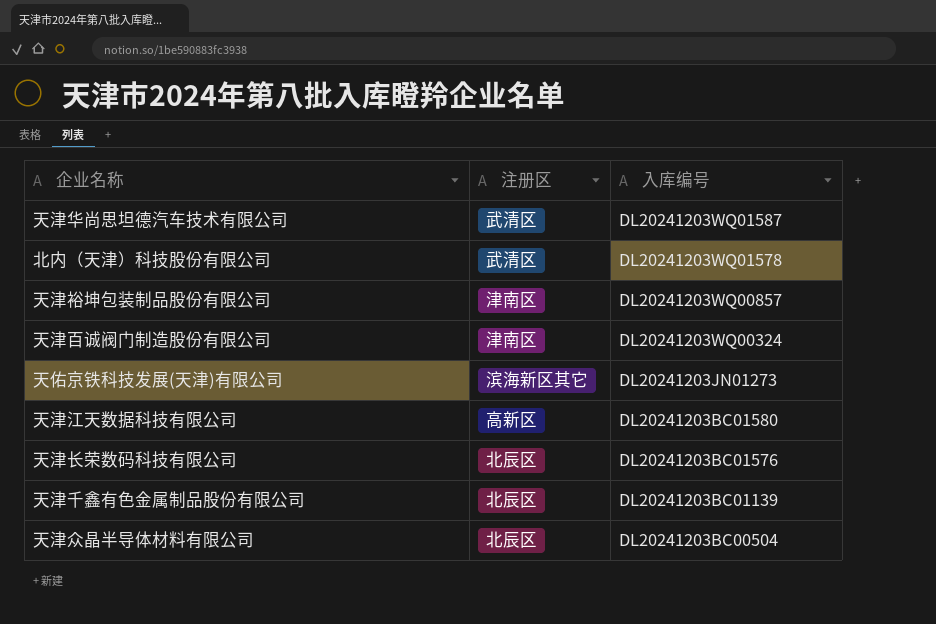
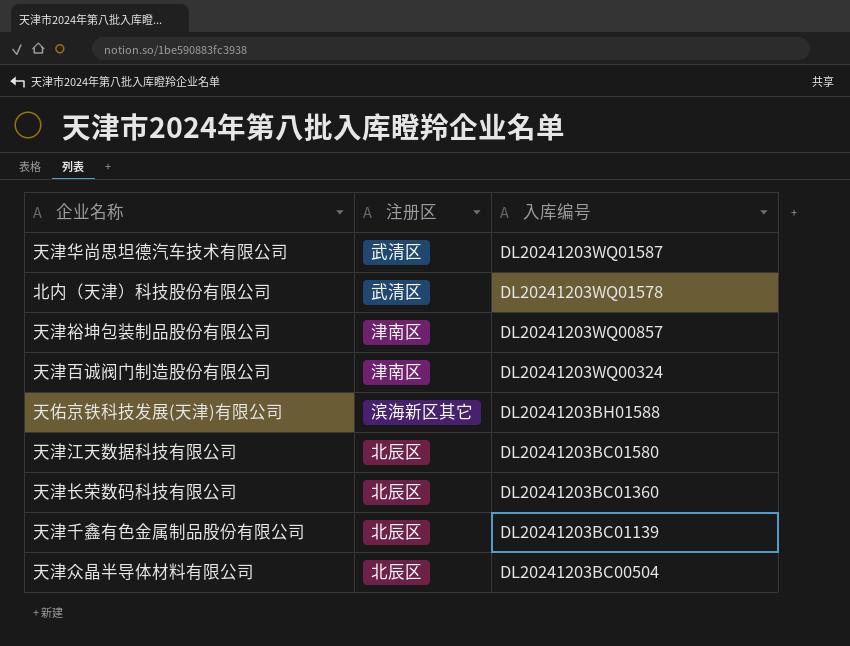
天佑京铁科技发展(天津)有限公司 | 入库编号: DL20241203JN01273 -> DL20241203BH01588
天津江天数据科技有限公司 | 注册区: 高新区 -> 北辰区
天津长荣数码科技有限公司 | 入库编号: DL20241203BC01576 -> DL20241203BC01360

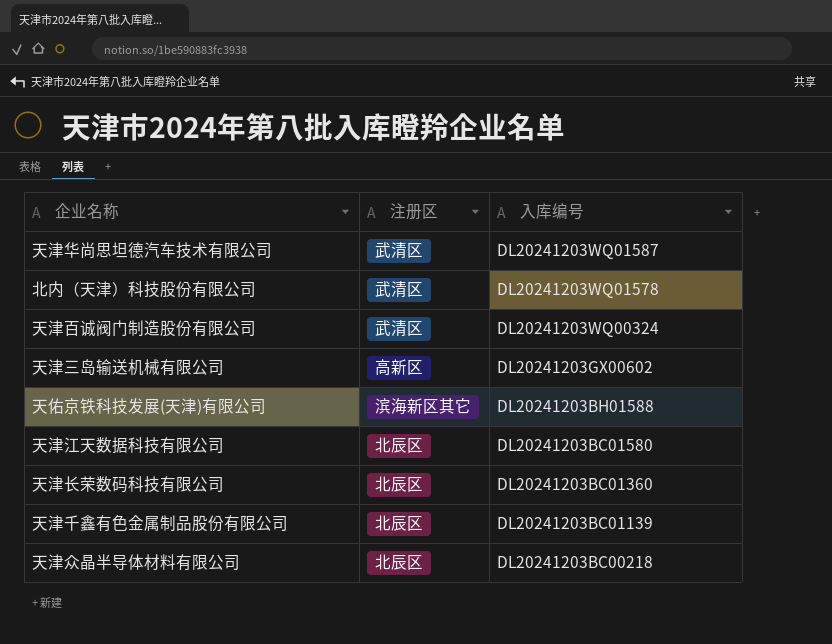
row 天津裕坤包装制品股份有限公司: 津南区 | DL20241203WQ00857 -> none
天津百诚阀门制造股份有限公司 | 注册区: 津南区 -> 武清区
row 天津三岛输送机械有限公司: none -> 高新区 | DL20241203GX00602
天津众晶半导体材料有限公司 | 入库编号: DL20241203BC00504 -> DL20241203BC00218

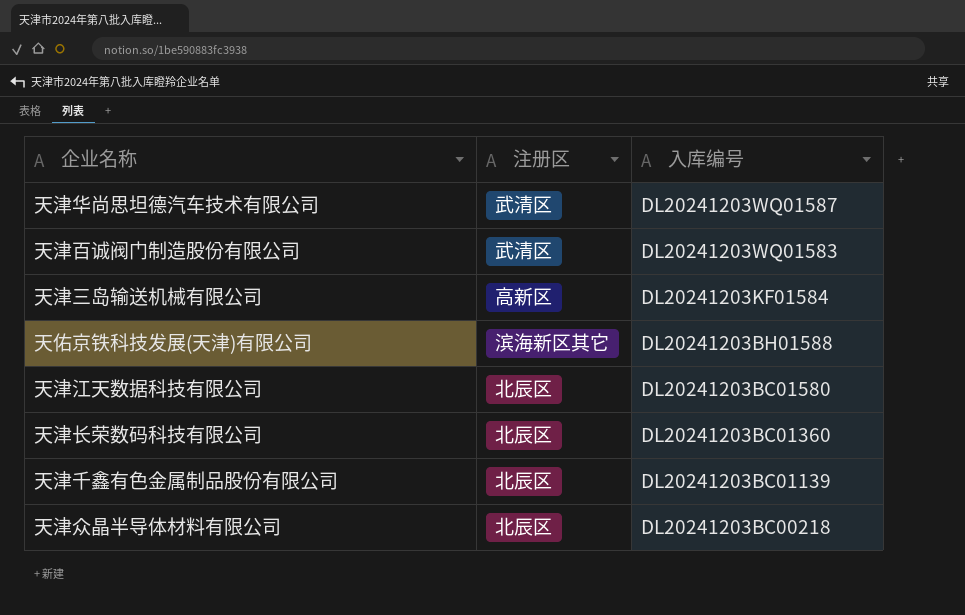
row 北内（天津）科技股份有限公司: 武清区 | DL20241203WQ01578 -> none
天津百诚阀门制造股份有限公司 | 入库编号: DL20241203WQ00324 -> DL20241203WQ01583
天津三岛输送机械有限公司 | 入库编号: DL20241203GX00602 -> DL20241203KF01584

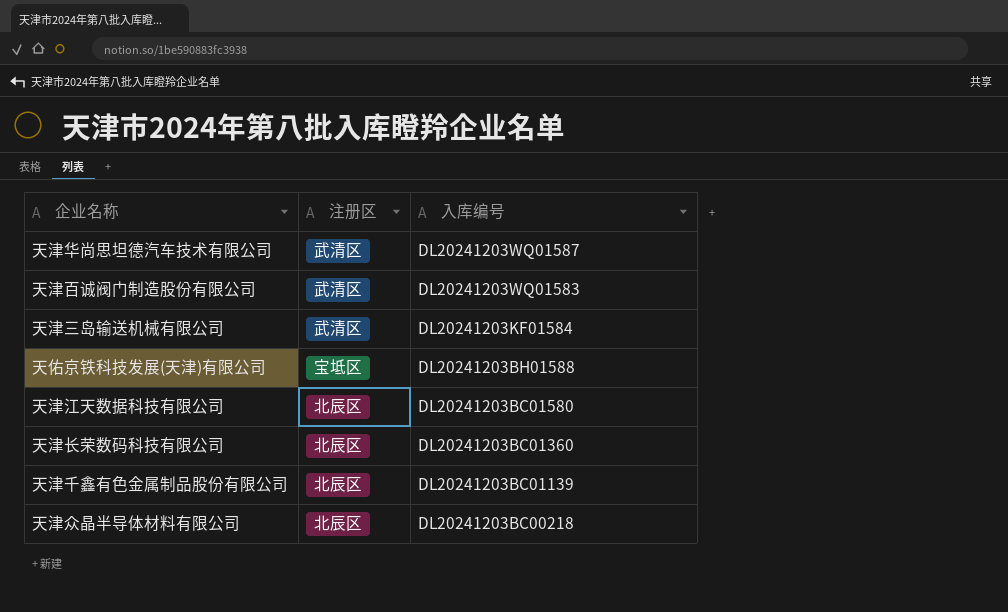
天津三岛输送机械有限公司 | 注册区: 高新区 -> 武清区
天佑京铁科技发展(天津)有限公司 | 注册区: 滨海新区其它 -> 宝坻区

